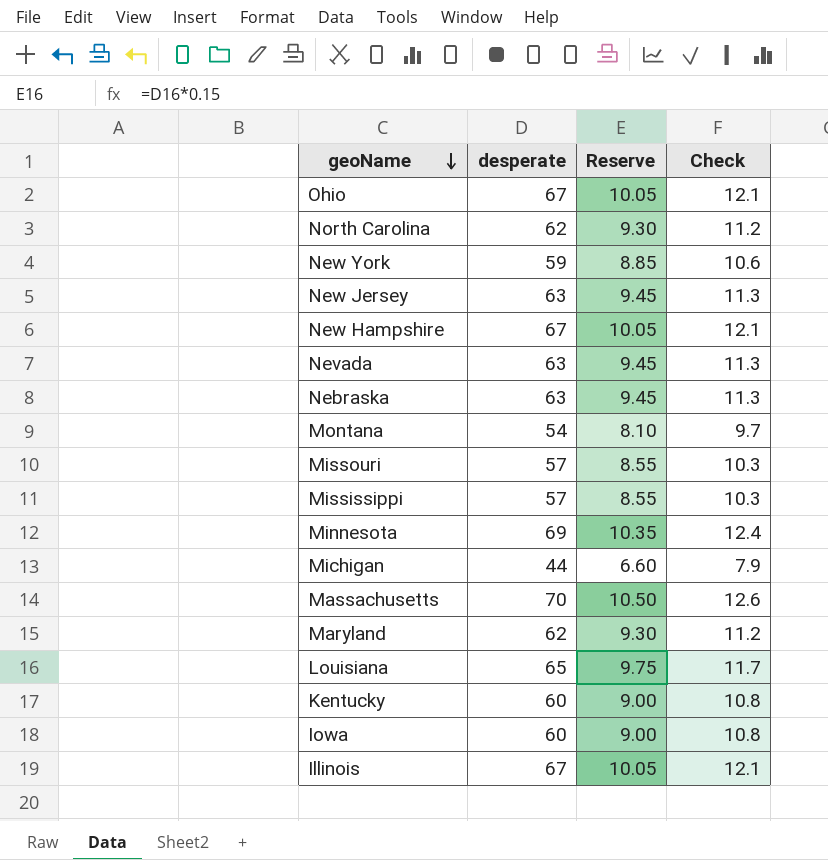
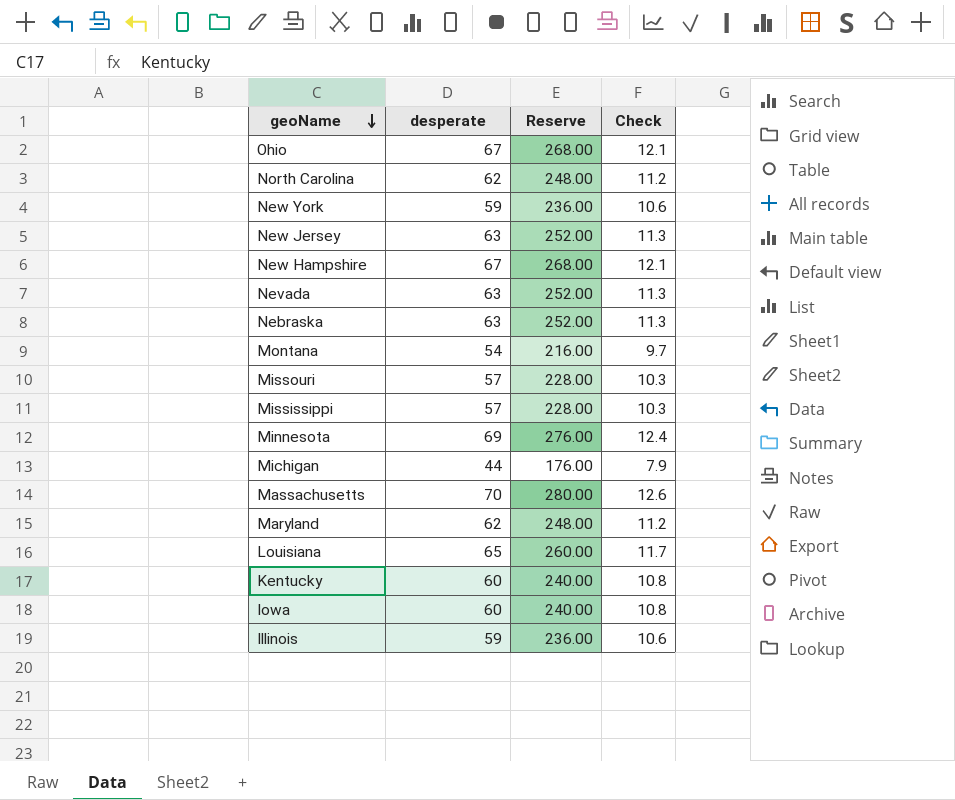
column Reserve | formula: [desperate] * 0.15 -> [desperate] * 4
Illinois | desperate: 67 -> 59
Illinois | Check: 12.1 -> 10.6

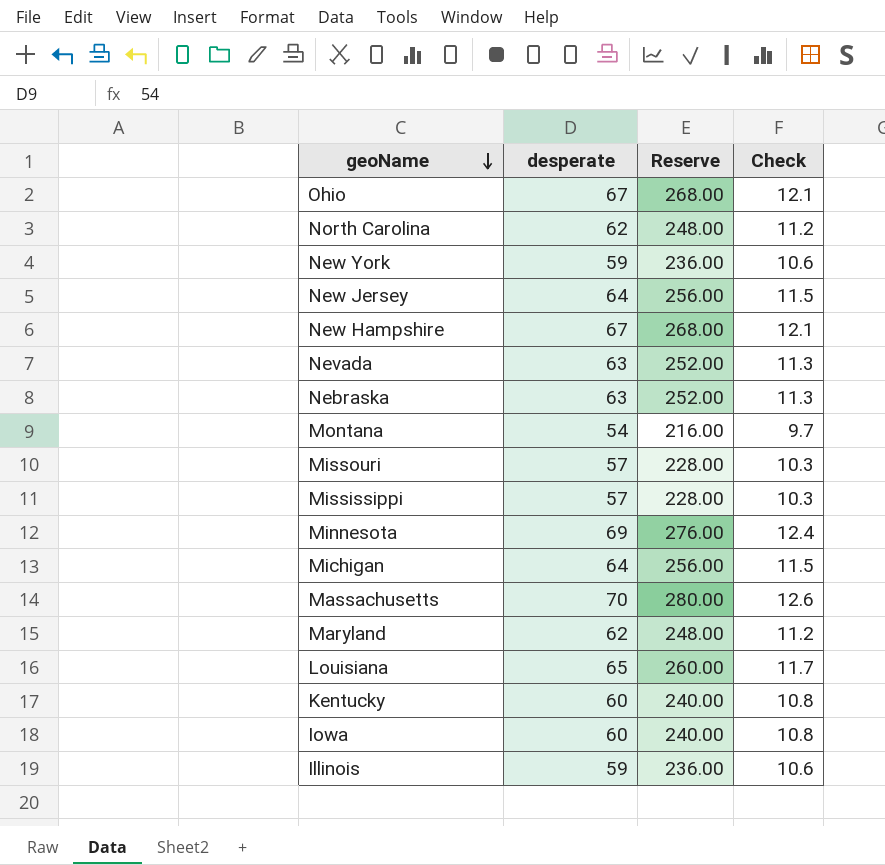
New Jersey | desperate: 63 -> 64
New Jersey | Reserve: 252.00 -> 256.00
New Jersey | Check: 11.3 -> 11.5
Michigan | desperate: 44 -> 64
Michigan | Reserve: 176.00 -> 256.00
Michigan | Check: 7.9 -> 11.5

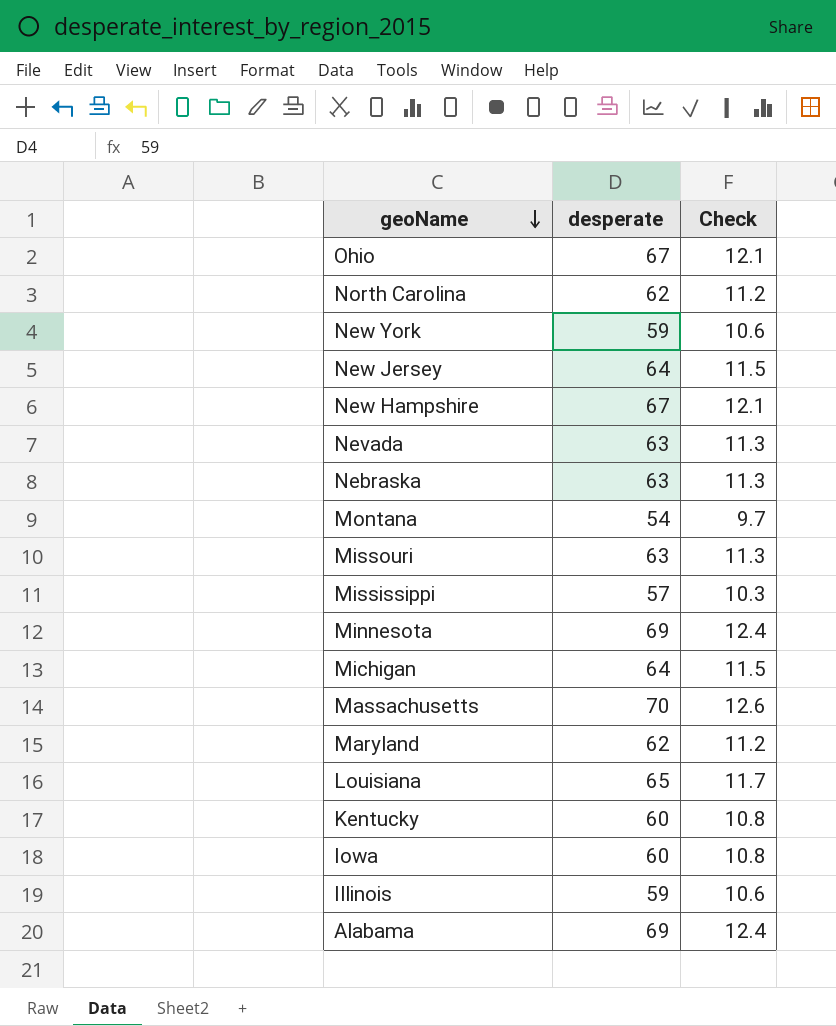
column Reserve | formula: [desperate] * 4 -> none
Missouri | desperate: 57 -> 63
Missouri | Check: 10.3 -> 11.3
row Alabama: none -> 69 | 12.4

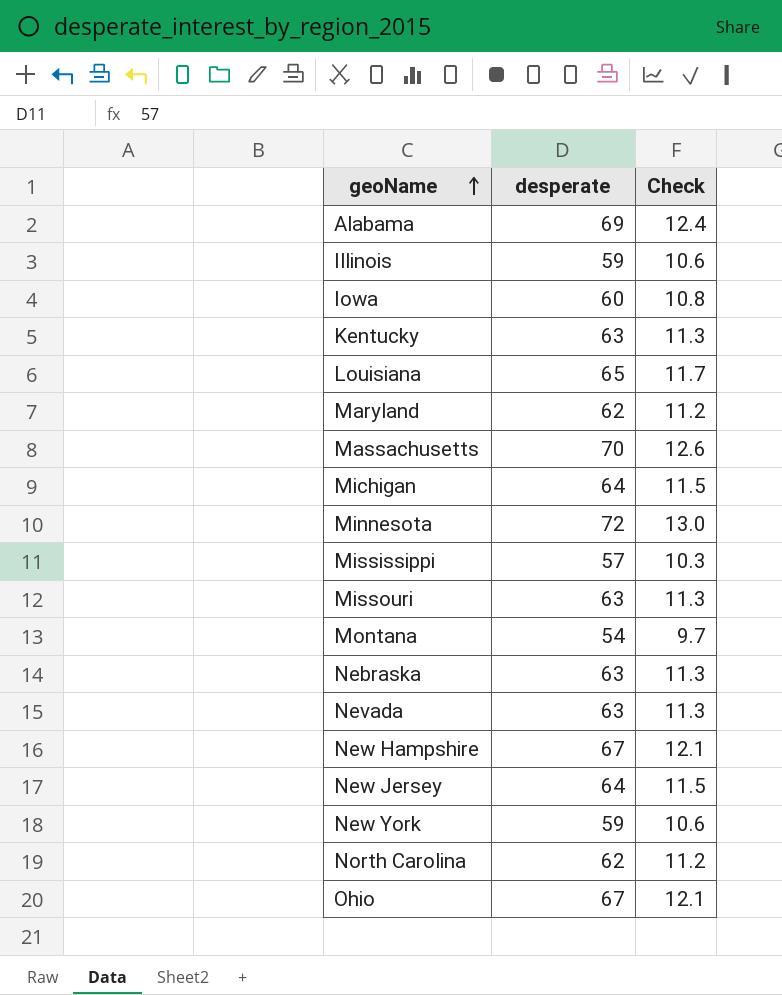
row order: geoName descending -> geoName ascending
Kentucky | desperate: 60 -> 63
Kentucky | Check: 10.8 -> 11.3
Minnesota | desperate: 69 -> 72
Minnesota | Check: 12.4 -> 13.0

